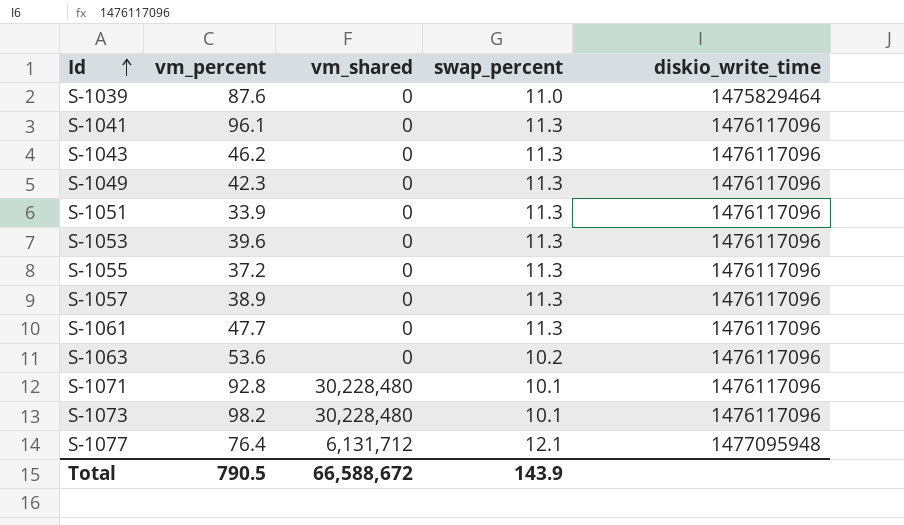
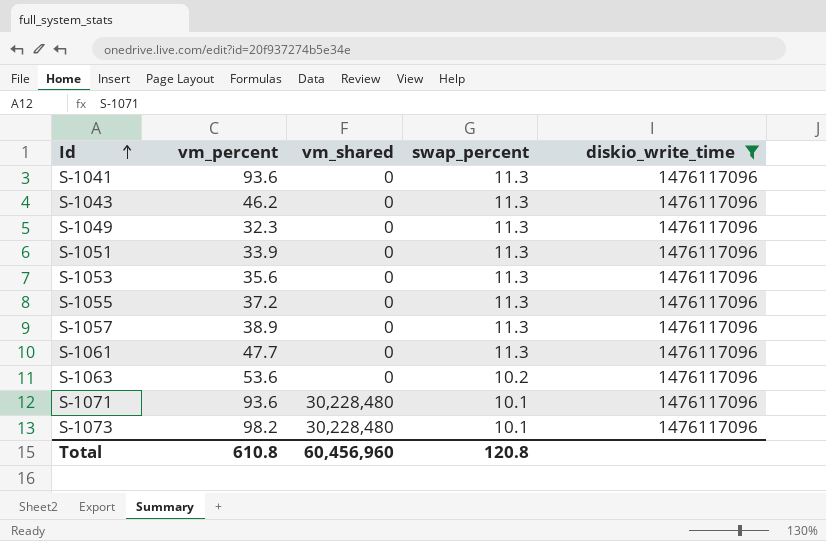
filter: none -> diskio_write_time = 1476117096
S-1041 | vm_percent: 96.1 -> 93.6
S-1049 | vm_percent: 42.3 -> 32.3
S-1053 | vm_percent: 39.6 -> 35.6
S-1071 | vm_percent: 92.8 -> 93.6
Total | vm_percent: 790.5 -> 610.8
Total | vm_shared: 66,588,672 -> 60,456,960
Total | swap_percent: 143.9 -> 120.8

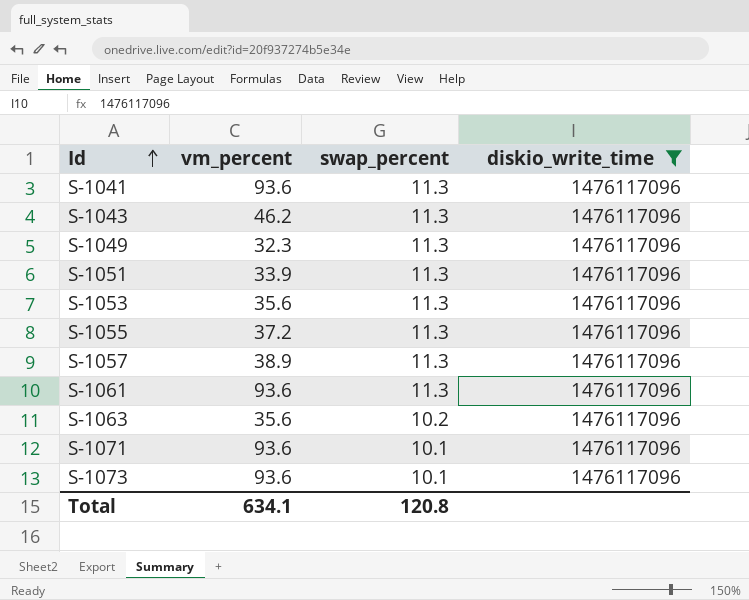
column vm_shared | position: 3 -> none
S-1061 | vm_percent: 47.7 -> 93.6
S-1063 | vm_percent: 53.6 -> 35.6
S-1073 | vm_percent: 98.2 -> 93.6
Total | vm_percent: 610.8 -> 634.1

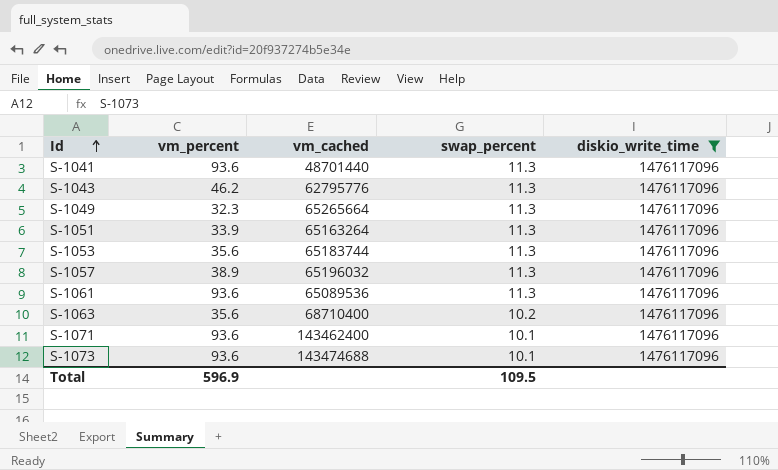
column vm_cached | position: none -> 3
row S-1055: 37.2 | 11.3 | 1476117096 -> none
Total | vm_percent: 634.1 -> 596.9
Total | swap_percent: 120.8 -> 109.5

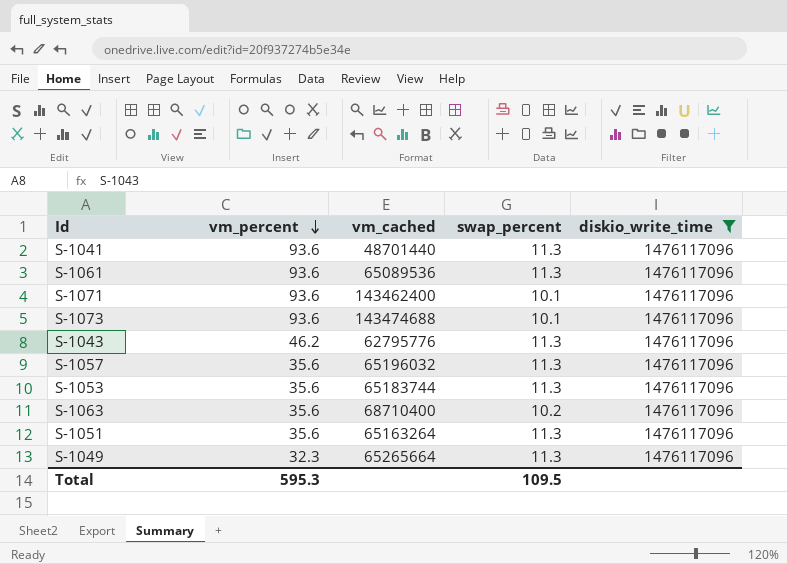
row order: Id ascending -> vm_percent descending
S-1057 | vm_percent: 38.9 -> 35.6
S-1051 | vm_percent: 33.9 -> 35.6
Total | vm_percent: 596.9 -> 595.3

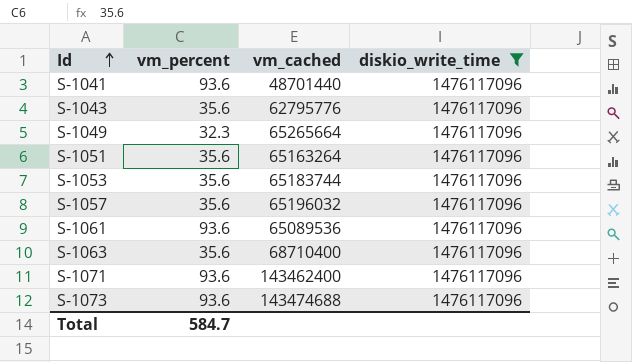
row order: vm_percent descending -> Id ascending
column swap_percent | position: 4 -> none
S-1043 | vm_percent: 46.2 -> 35.6
Total | vm_percent: 595.3 -> 584.7

